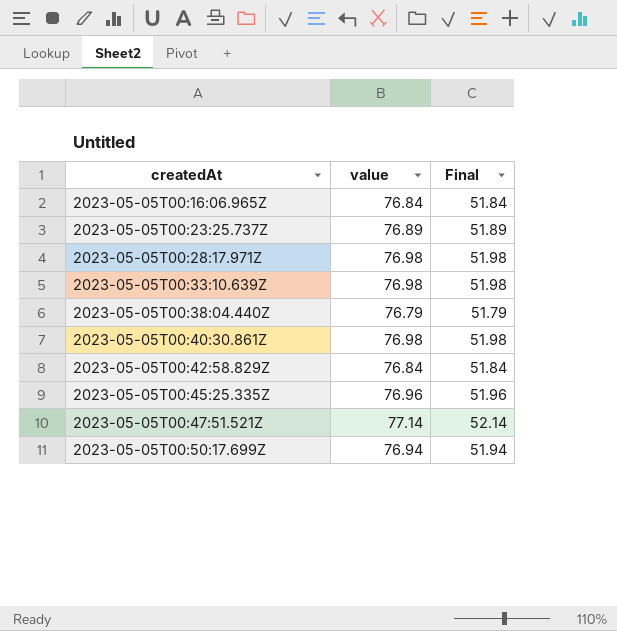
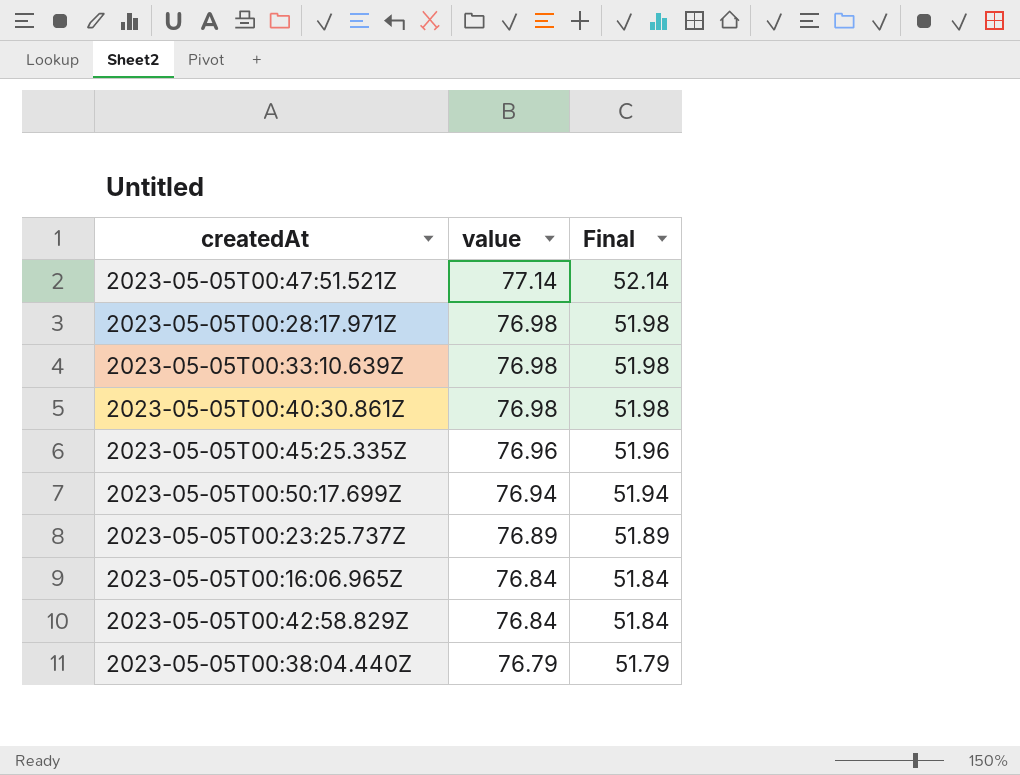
row order: createdAt ascending -> value descending

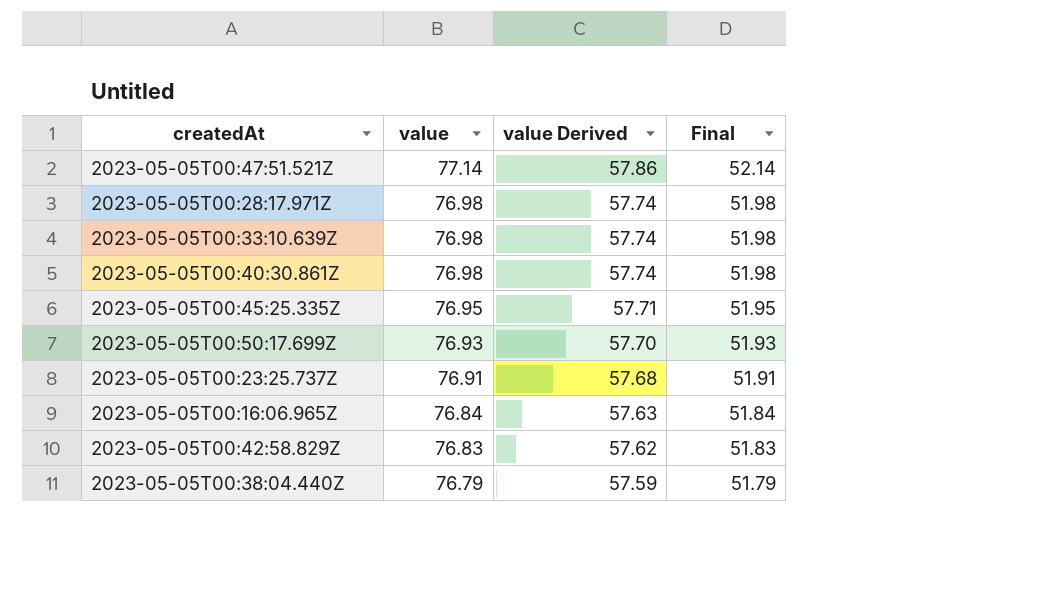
column value Derived | formula: none -> [value] * 0.75
2023-05-05T00:45:25.335Z | value: 76.96 -> 76.95
2023-05-05T00:45:25.335Z | Final: 51.96 -> 51.95
2023-05-05T00:50:17.699Z | value: 76.94 -> 76.93
2023-05-05T00:50:17.699Z | Final: 51.94 -> 51.93
2023-05-05T00:23:25.737Z | value: 76.89 -> 76.91
2023-05-05T00:23:25.737Z | Final: 51.89 -> 51.91
2023-05-05T00:42:58.829Z | value: 76.84 -> 76.83
2023-05-05T00:42:58.829Z | Final: 51.84 -> 51.83

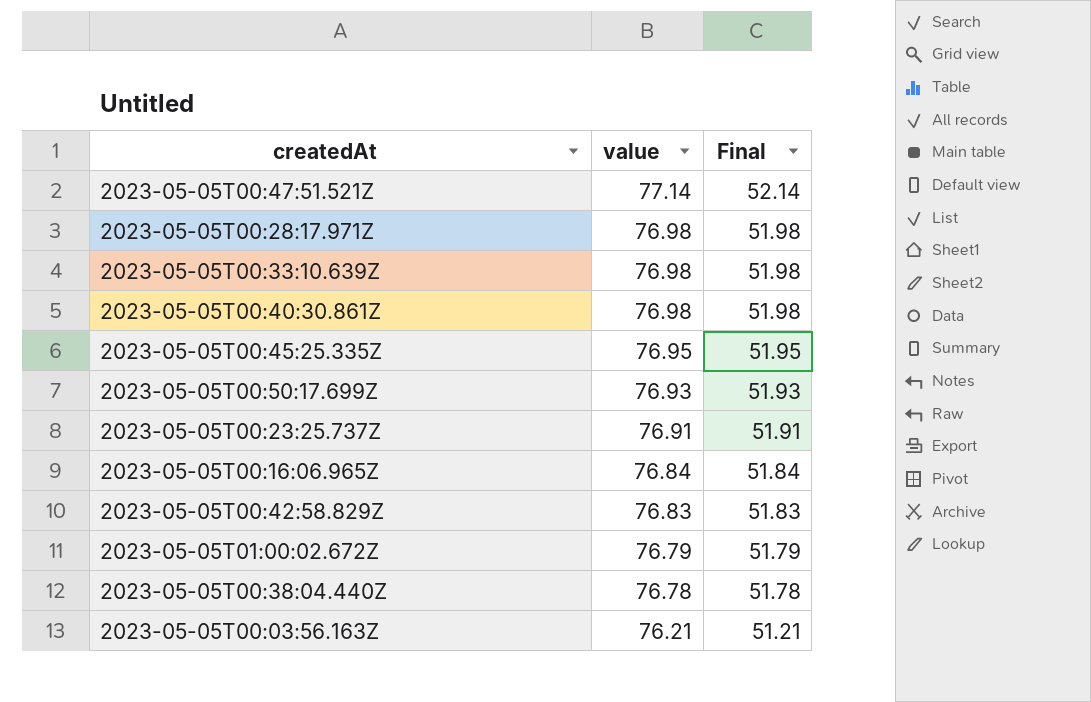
column value Derived | formula: [value] * 0.75 -> none
row 2023-05-05T01:00:02.672Z: none -> 76.79 | 51.79
2023-05-05T00:38:04.440Z | value: 76.79 -> 76.78
2023-05-05T00:38:04.440Z | Final: 51.79 -> 51.78
row 2023-05-05T00:03:56.163Z: none -> 76.21 | 51.21

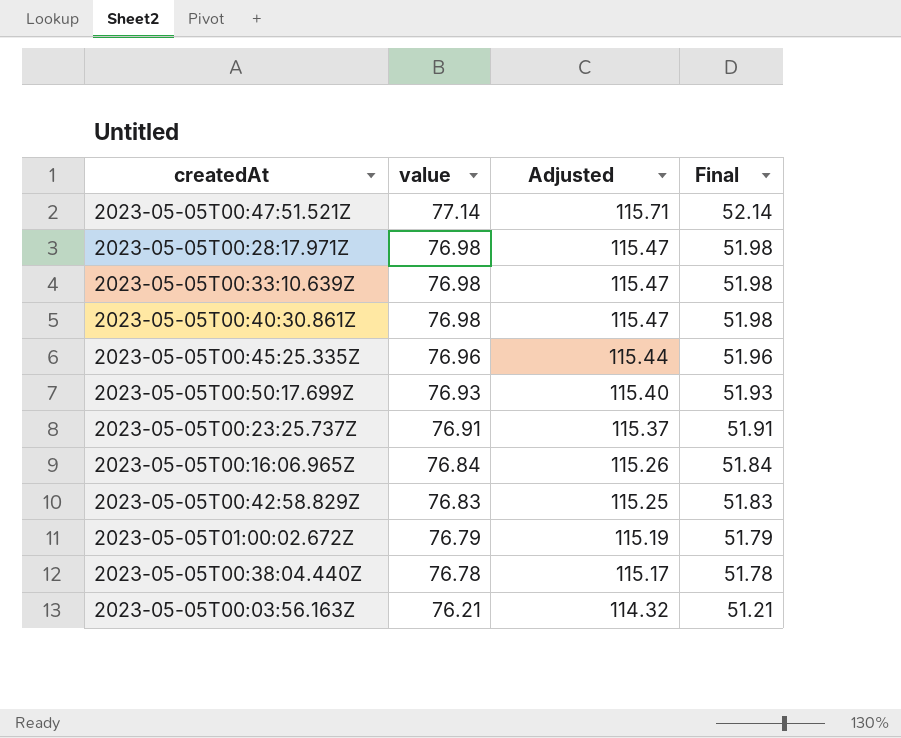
column Adjusted | formula: none -> [value] * 1.5
2023-05-05T00:45:25.335Z | value: 76.95 -> 76.96
2023-05-05T00:45:25.335Z | Final: 51.95 -> 51.96

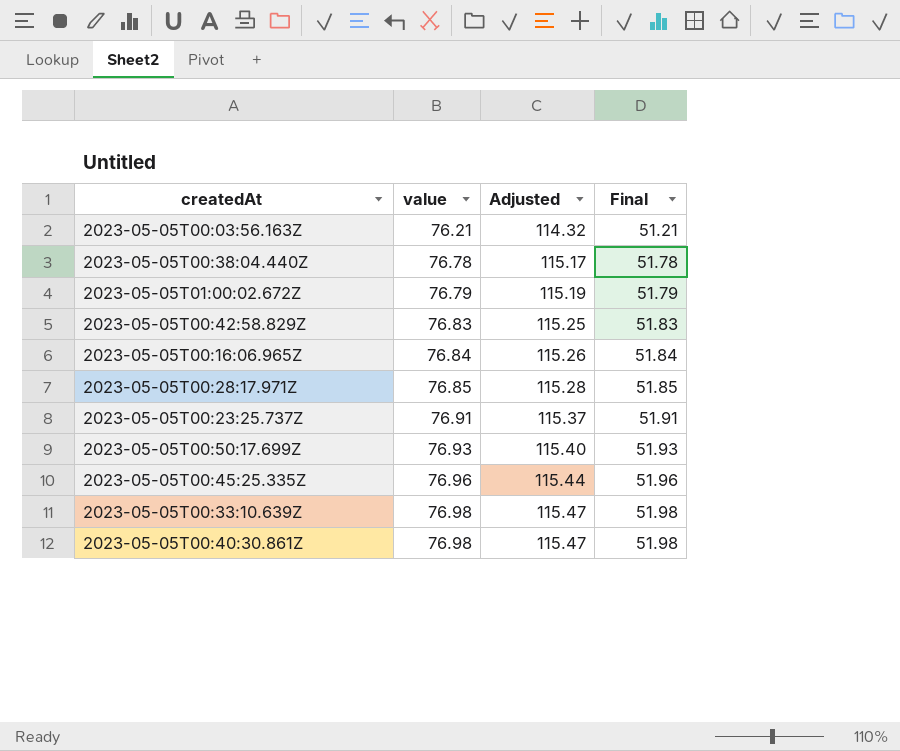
row order: value descending -> value ascending
row 2023-05-05T00:47:51.521Z: 77.14 | 115.71 | 52.14 -> none
2023-05-05T00:28:17.971Z | value: 76.98 -> 76.85
2023-05-05T00:28:17.971Z | Adjusted: 115.47 -> 115.28
2023-05-05T00:28:17.971Z | Final: 51.98 -> 51.85

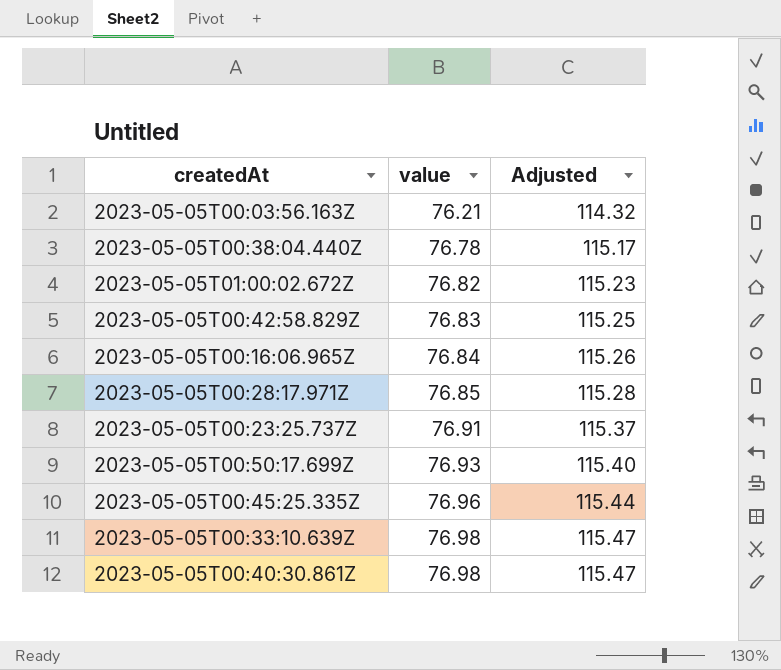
column Final | formula: [value] - 25 -> none
2023-05-05T01:00:02.672Z | value: 76.79 -> 76.82
2023-05-05T01:00:02.672Z | Adjusted: 115.19 -> 115.23

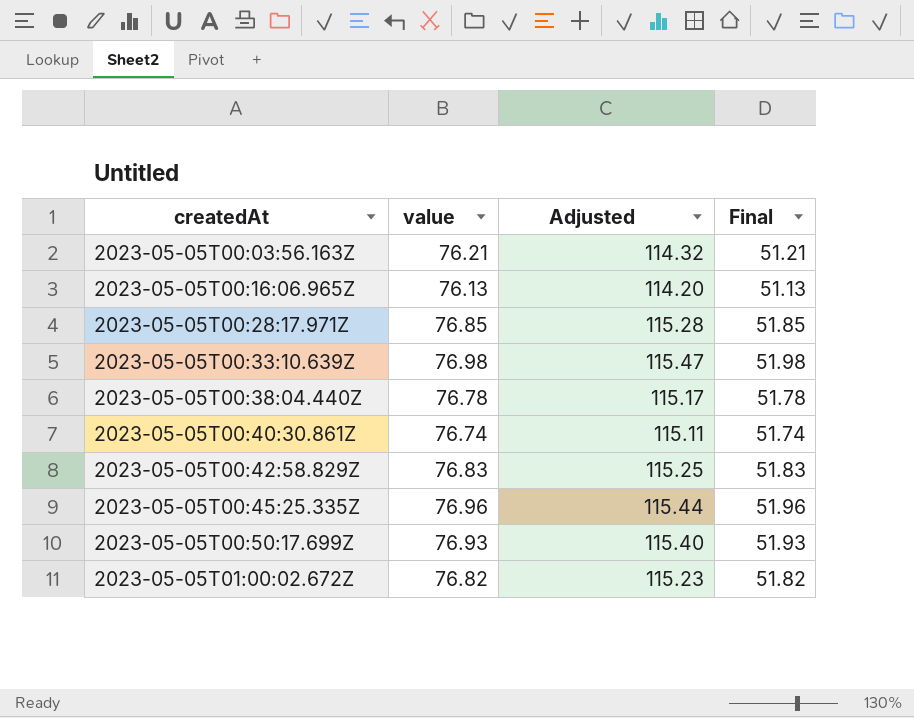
row order: value ascending -> createdAt ascending
column Final | formula: none -> [value] - 25
row 2023-05-05T00:23:25.737Z: 76.91 | 115.37 -> none
2023-05-05T00:16:06.965Z | value: 76.84 -> 76.13
2023-05-05T00:16:06.965Z | Adjusted: 115.26 -> 114.20
2023-05-05T00:40:30.861Z | value: 76.98 -> 76.74
2023-05-05T00:40:30.861Z | Adjusted: 115.47 -> 115.11

